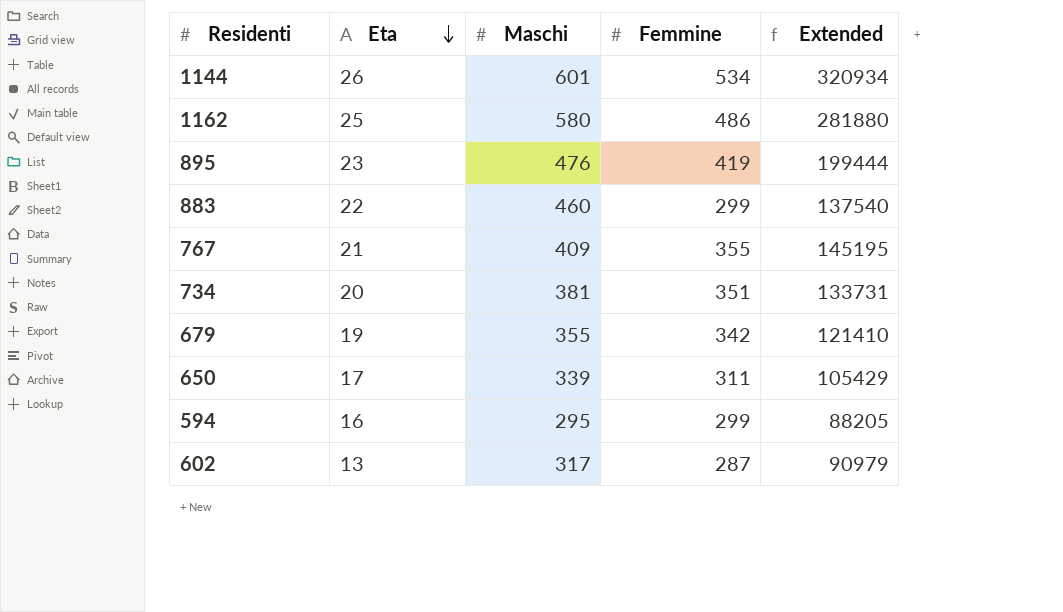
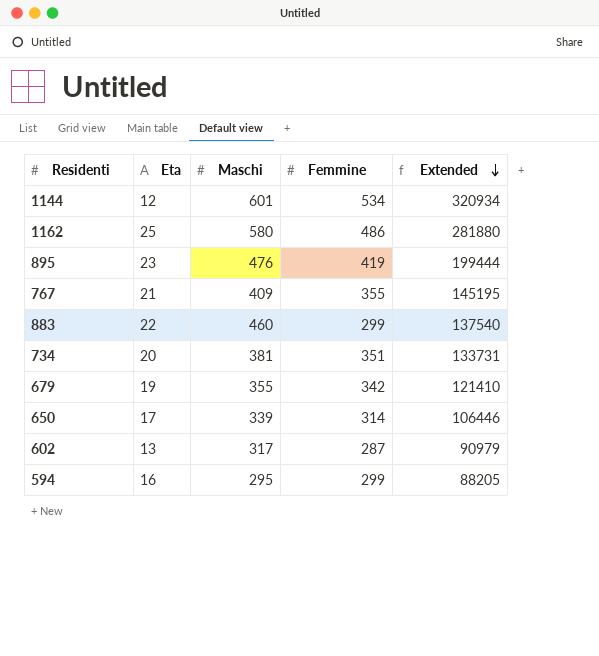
row order: Eta descending -> Extended descending
1144 | Eta: 26 -> 12
650 | Femmine: 311 -> 314
650 | Extended: 105429 -> 106446

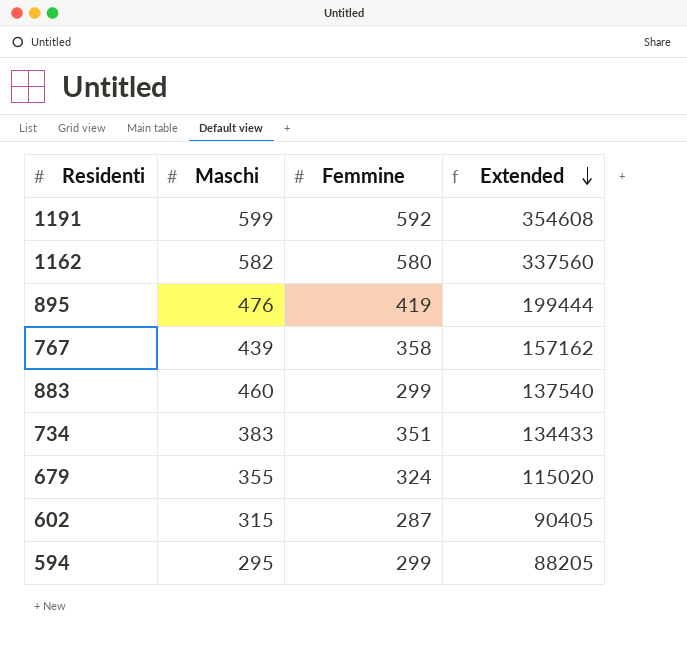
column Eta | position: 2 -> none
row 1144: 12 | 601 | 534 | 320934 -> none
row 650: 17 | 339 | 314 | 106446 -> none
row 1191: none -> 599 | 592 | 354608
1162 | Maschi: 580 -> 582
1162 | Femmine: 486 -> 580
1162 | Extended: 281880 -> 337560
767 | Maschi: 409 -> 439
767 | Femmine: 355 -> 358
767 | Extended: 145195 -> 157162
734 | Maschi: 381 -> 383
734 | Extended: 133731 -> 134433
679 | Femmine: 342 -> 324
679 | Extended: 121410 -> 115020
602 | Maschi: 317 -> 315
602 | Extended: 90979 -> 90405

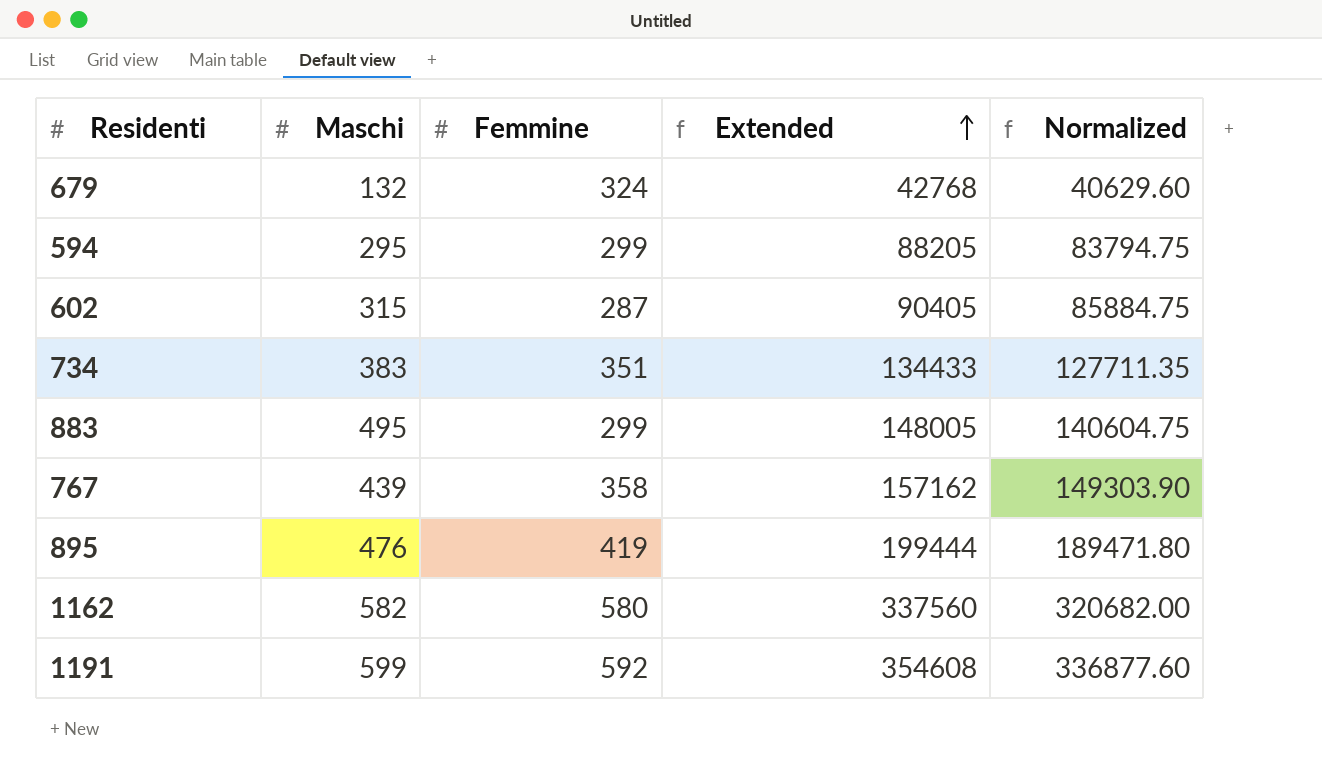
row order: Extended descending -> Extended ascending
column Normalized | formula: none -> [Extended] * 0.95
679 | Maschi: 355 -> 132
679 | Extended: 115020 -> 42768
883 | Maschi: 460 -> 495
883 | Extended: 137540 -> 148005

